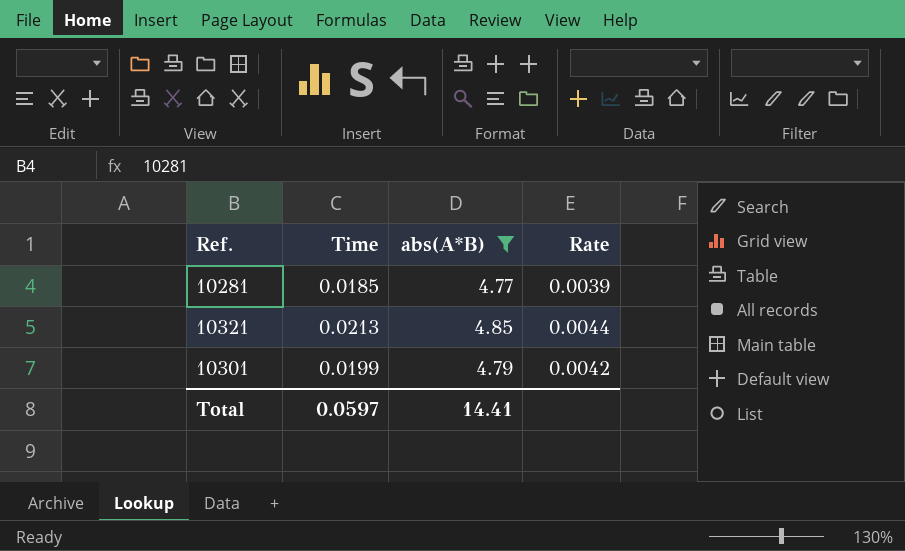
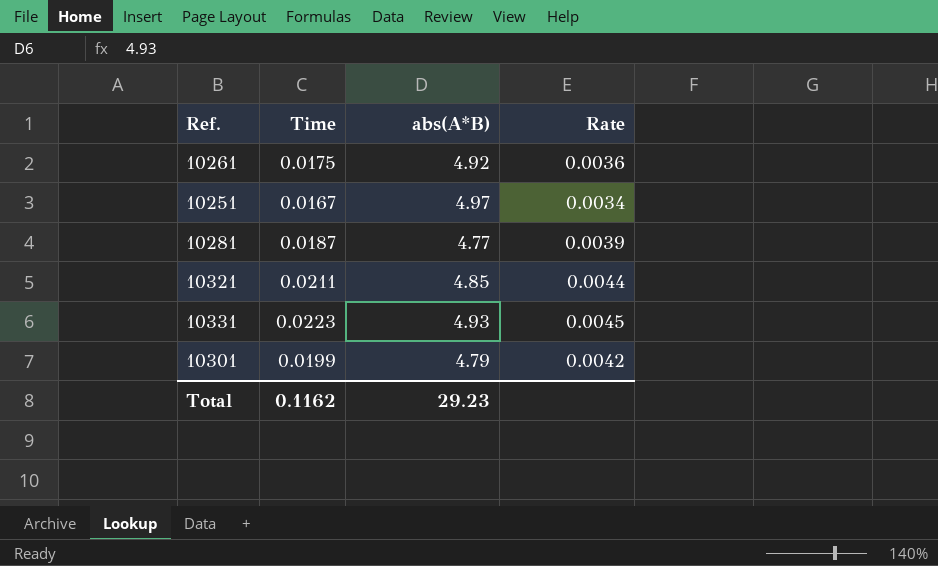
filter: abs(A*B) <= 4.85 -> none
10281 | Time: 0.0185 -> 0.0187
10321 | Time: 0.0213 -> 0.0211
Total | Time: 0.0597 -> 0.1162
Total | abs(A*B): 14.41 -> 29.23

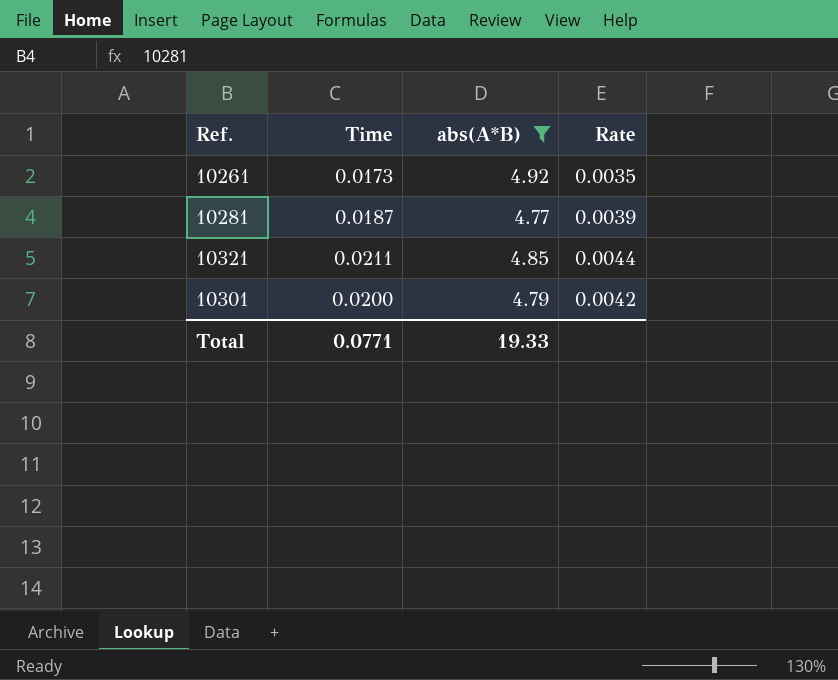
filter: none -> abs(A*B) <= 4.92
10261 | Time: 0.0175 -> 0.0173
10261 | Rate: 0.0036 -> 0.0035
10301 | Time: 0.0199 -> 0.0200
Total | Time: 0.1162 -> 0.0771
Total | abs(A*B): 29.23 -> 19.33

